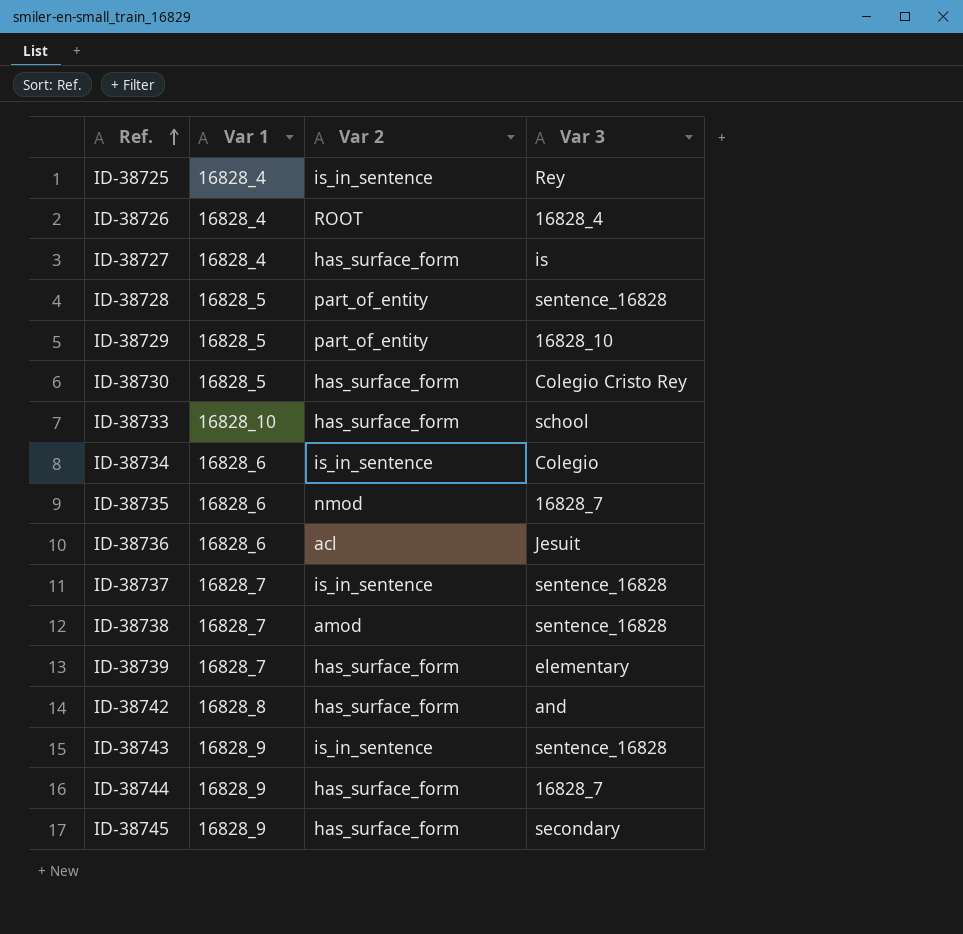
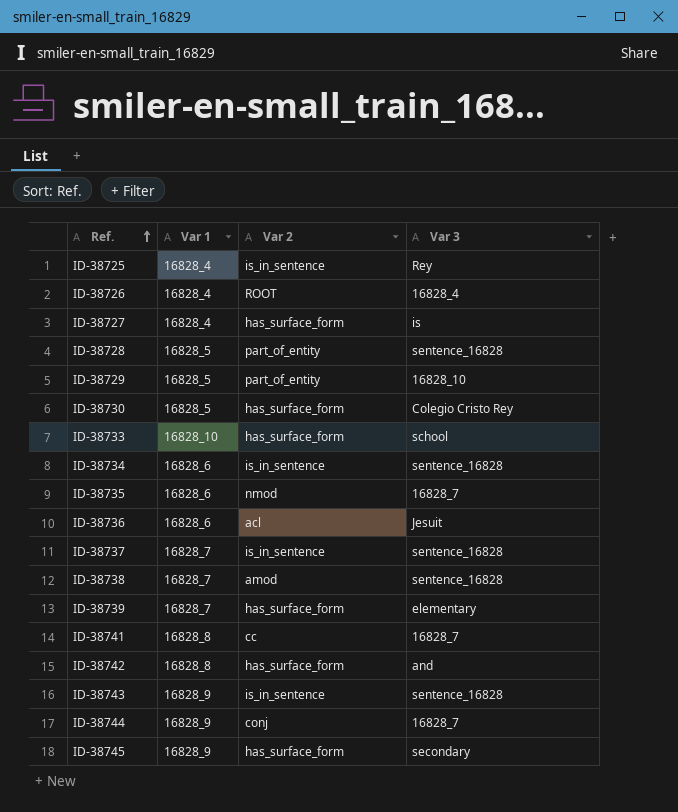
ID-38734 | Var 3: Colegio -> sentence_16828
row ID-38741: none -> 16828_8 | cc | 16828_7
ID-38744 | Var 2: has_surface_form -> conj

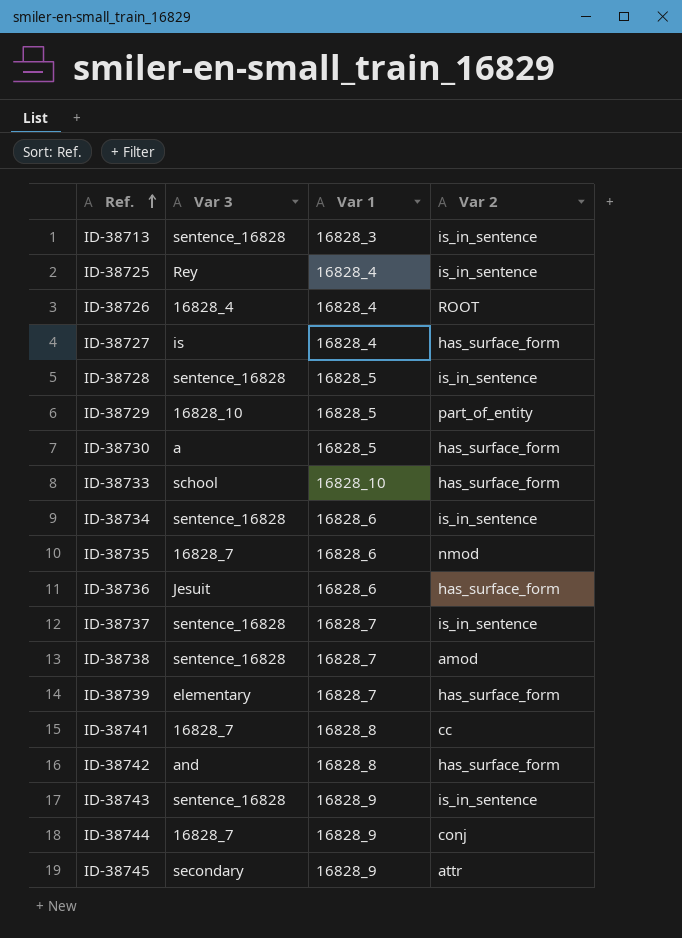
column Var 3 | position: 4 -> 2
row ID-38713: none -> sentence_16828 | 16828_3 | is_in_sentence
ID-38728 | Var 2: part_of_entity -> is_in_sentence
ID-38730 | Var 3: Colegio Cristo Rey -> a
ID-38736 | Var 2: acl -> has_surface_form
ID-38745 | Var 2: has_surface_form -> attr

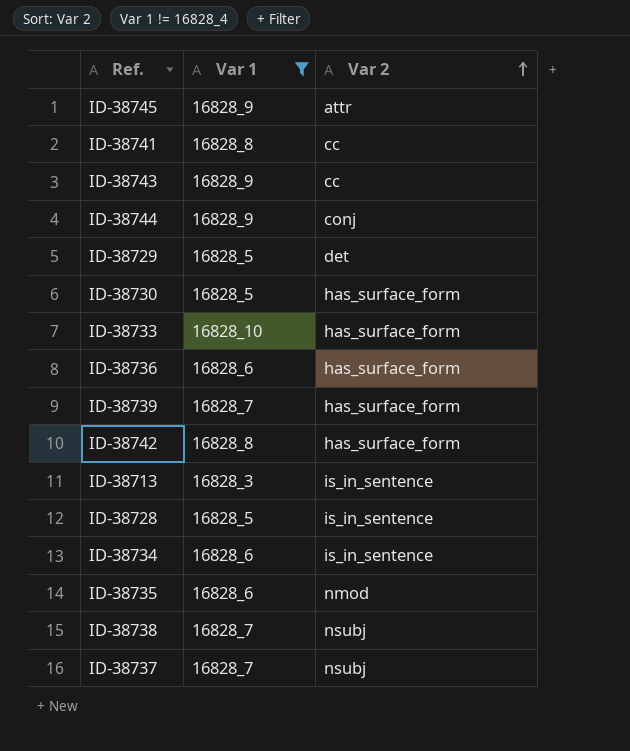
filter: none -> Var 1 != 16828_4
row order: Ref. ascending -> Var 2 ascending
column Var 3 | position: 2 -> none
ID-38743 | Var 2: is_in_sentence -> cc
ID-38729 | Var 2: part_of_entity -> det
ID-38738 | Var 2: amod -> nsubj
ID-38737 | Var 2: is_in_sentence -> nsubj

